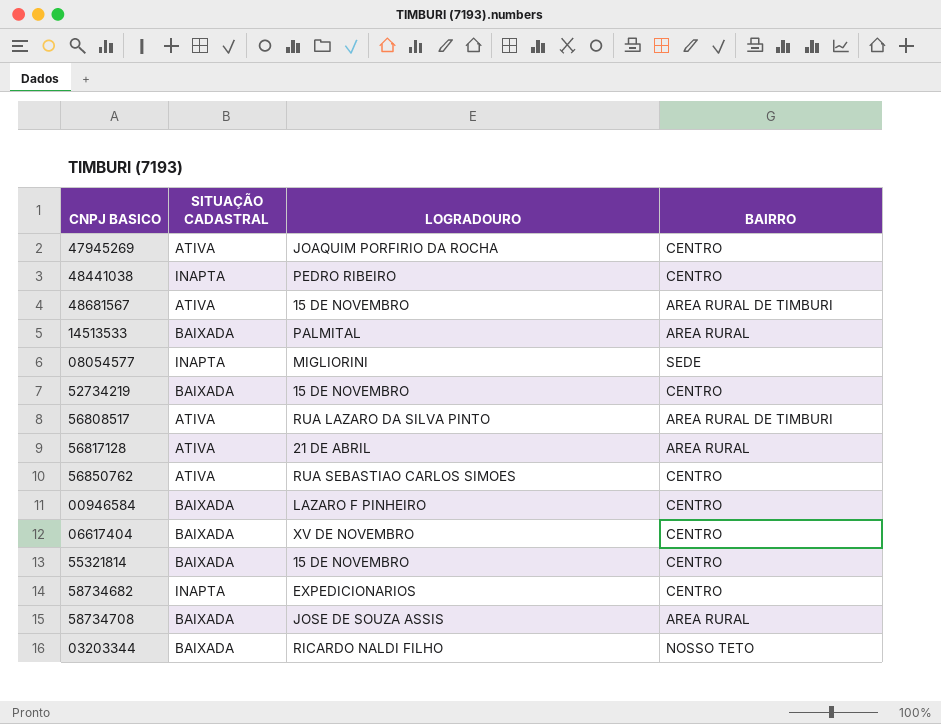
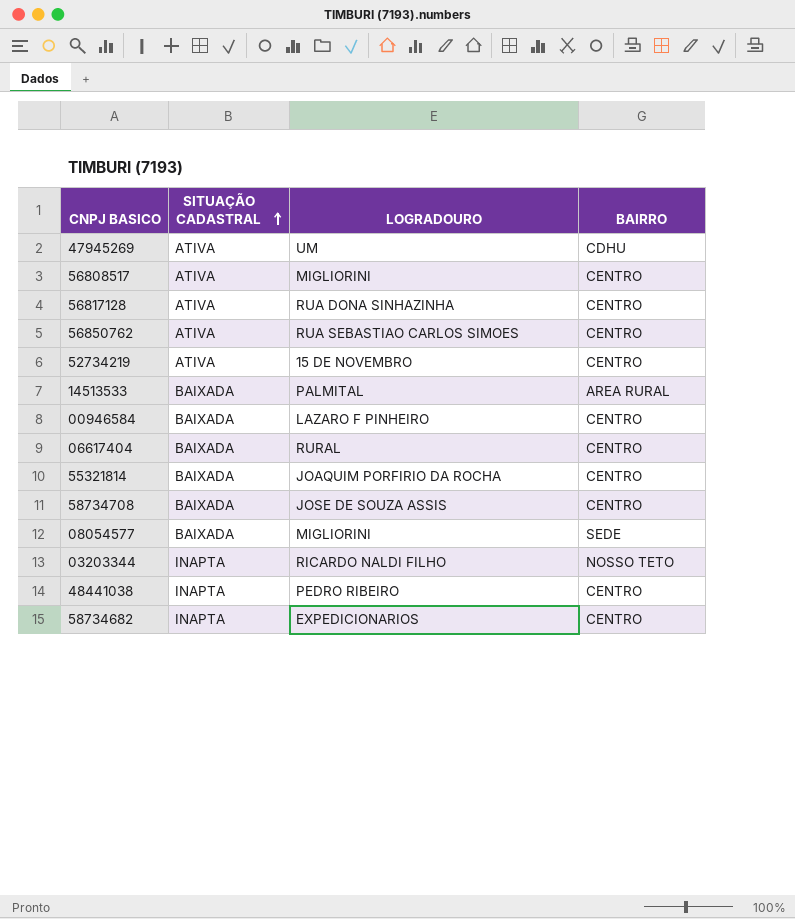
row order: none -> SITUAÇÃO CADASTRAL ascending
row 48681567: ATIVA | 15 DE NOVEMBRO | AREA RURAL DE TIMBURI -> none
47945269 | LOGRADOURO: JOAQUIM PORFIRIO DA ROCHA -> UM
47945269 | BAIRRO: CENTRO -> CDHU
56808517 | LOGRADOURO: RUA LAZARO DA SILVA PINTO -> MIGLIORINI
56808517 | BAIRRO: AREA RURAL DE TIMBURI -> CENTRO
56817128 | LOGRADOURO: 21 DE ABRIL -> RUA DONA SINHAZINHA
56817128 | BAIRRO: AREA RURAL -> CENTRO
52734219 | SITUAÇÃO CADASTRAL: BAIXADA -> ATIVA
06617404 | LOGRADOURO: XV DE NOVEMBRO -> RURAL
55321814 | LOGRADOURO: 15 DE NOVEMBRO -> JOAQUIM PORFIRIO DA ROCHA
58734708 | BAIRRO: AREA RURAL -> CENTRO
08054577 | SITUAÇÃO CADASTRAL: INAPTA -> BAIXADA
03203344 | SITUAÇÃO CADASTRAL: BAIXADA -> INAPTA

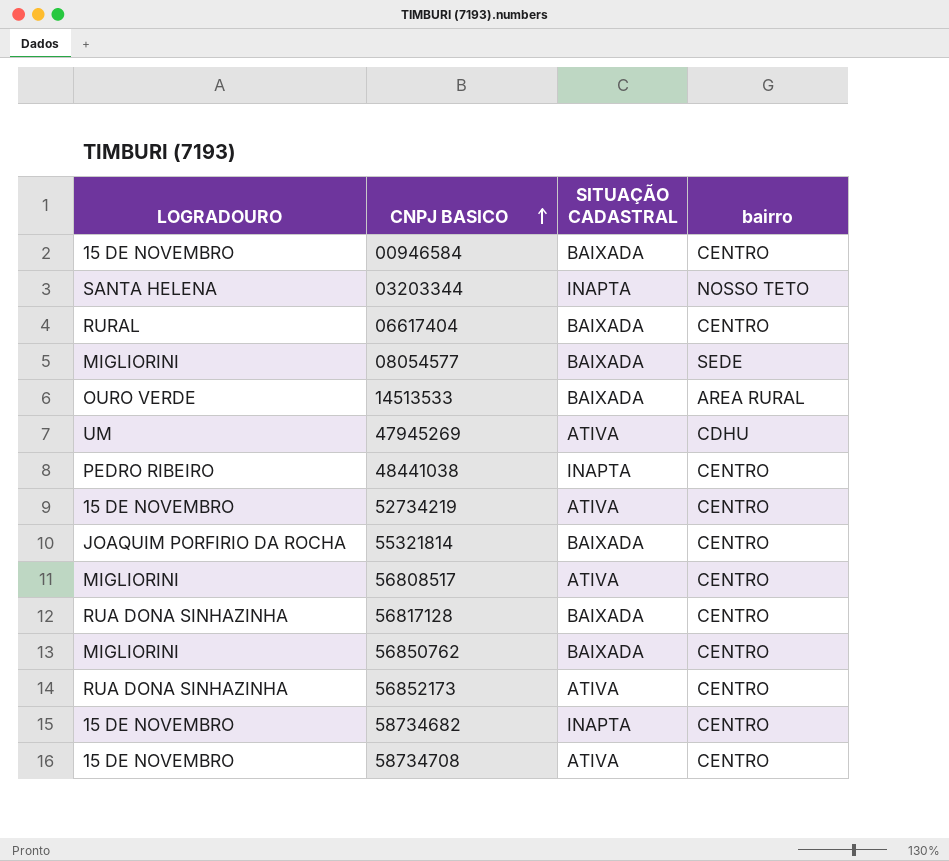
row order: SITUAÇÃO CADASTRAL ascending -> CNPJ BASICO ascending
column LOGRADOURO | position: 3 -> 1
column name: BAIRRO -> bairro
00946584 | LOGRADOURO: LAZARO F PINHEIRO -> 15 DE NOVEMBRO
03203344 | LOGRADOURO: RICARDO NALDI FILHO -> SANTA HELENA
14513533 | LOGRADOURO: PALMITAL -> OURO VERDE
56817128 | SITUAÇÃO CADASTRAL: ATIVA -> BAIXADA
56850762 | LOGRADOURO: RUA SEBASTIAO CARLOS SIMOES -> MIGLIORINI
56850762 | SITUAÇÃO CADASTRAL: ATIVA -> BAIXADA
row 56852173: none -> RUA DONA SINHAZINHA | ATIVA | CENTRO
58734682 | LOGRADOURO: EXPEDICIONARIOS -> 15 DE NOVEMBRO
58734708 | LOGRADOURO: JOSE DE SOUZA ASSIS -> 15 DE NOVEMBRO
58734708 | SITUAÇÃO CADASTRAL: BAIXADA -> ATIVA

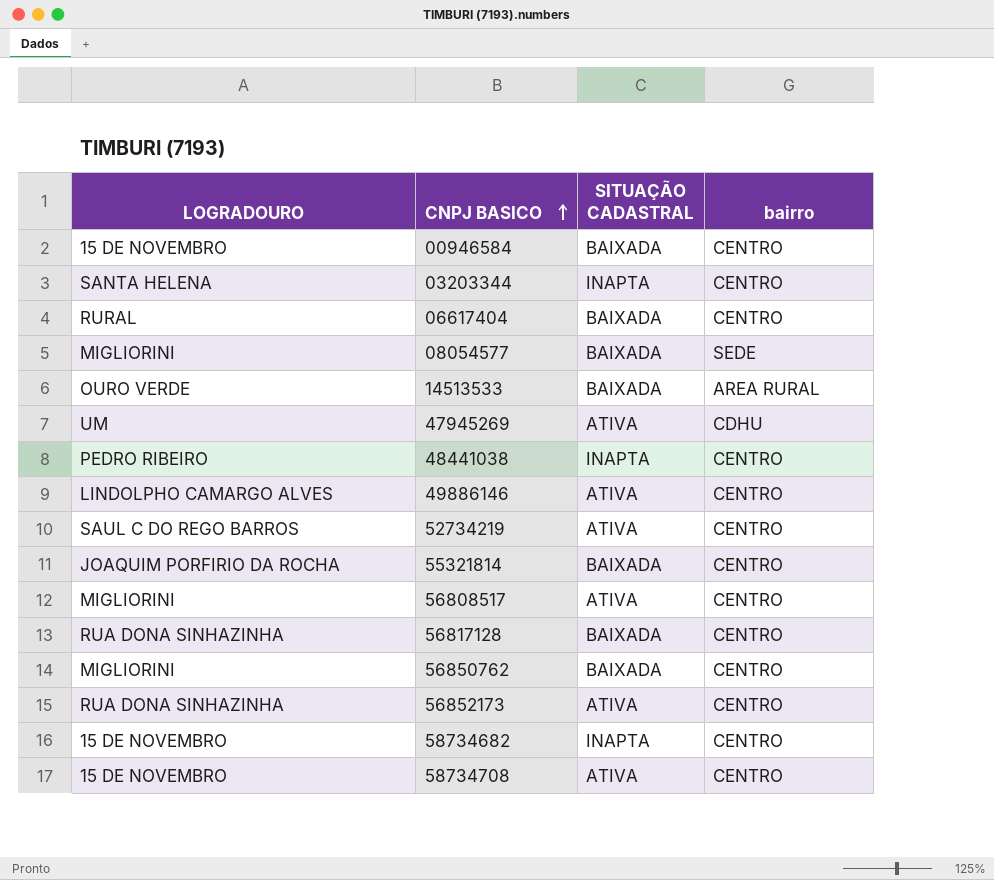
03203344 | bairro: NOSSO TETO -> CENTRO
row 49886146: none -> LINDOLPHO CAMARGO ALVES | ATIVA | CENTRO
52734219 | LOGRADOURO: 15 DE NOVEMBRO -> SAUL C DO REGO BARROS

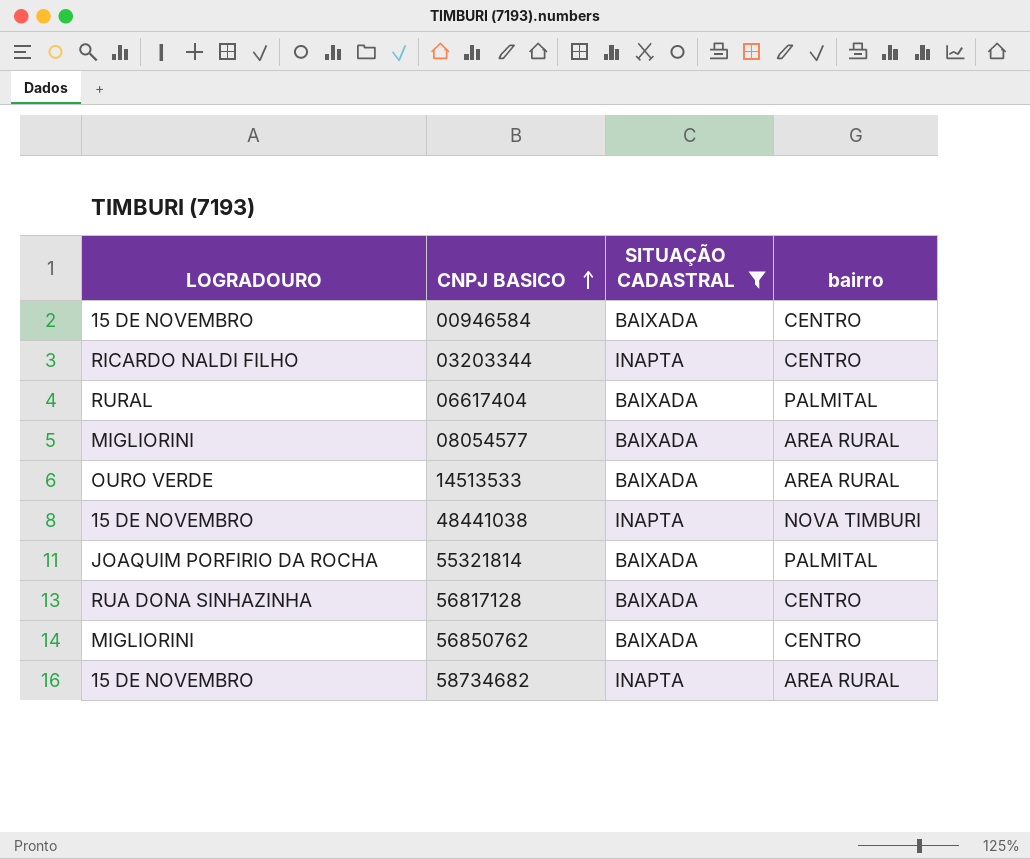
filter: none -> SITUAÇÃO CADASTRAL != ATIVA
03203344 | LOGRADOURO: SANTA HELENA -> RICARDO NALDI FILHO
06617404 | bairro: CENTRO -> PALMITAL
08054577 | bairro: SEDE -> AREA RURAL
48441038 | LOGRADOURO: PEDRO RIBEIRO -> 15 DE NOVEMBRO
48441038 | bairro: CENTRO -> NOVA TIMBURI
55321814 | bairro: CENTRO -> PALMITAL
58734682 | bairro: CENTRO -> AREA RURAL

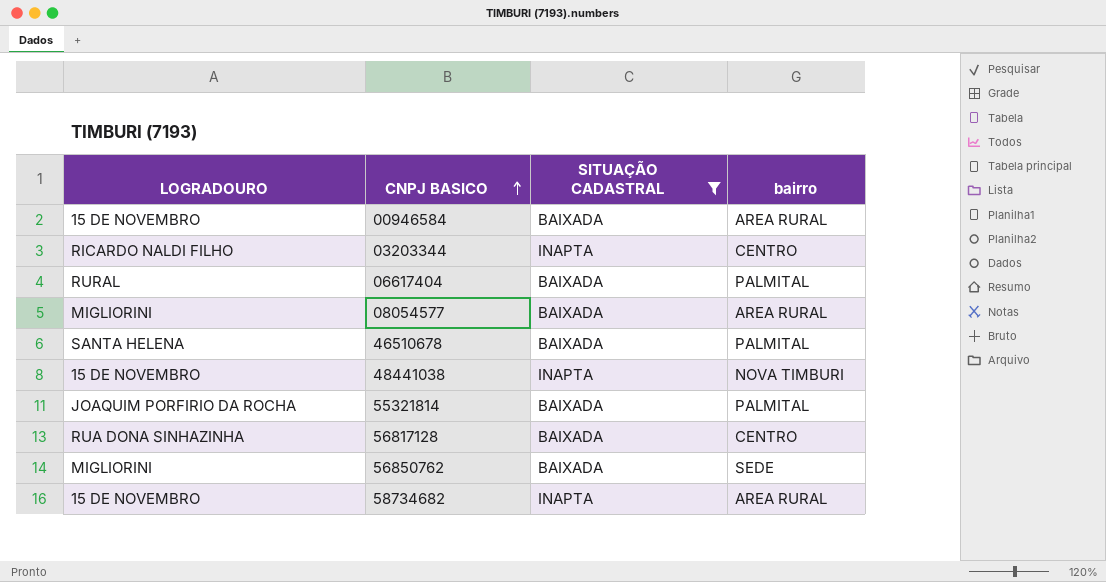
row 14513533: OURO VERDE | BAIXADA | AREA RURAL -> none
00946584 | bairro: CENTRO -> AREA RURAL
row 46510678: none -> SANTA HELENA | BAIXADA | PALMITAL
56850762 | bairro: CENTRO -> SEDE

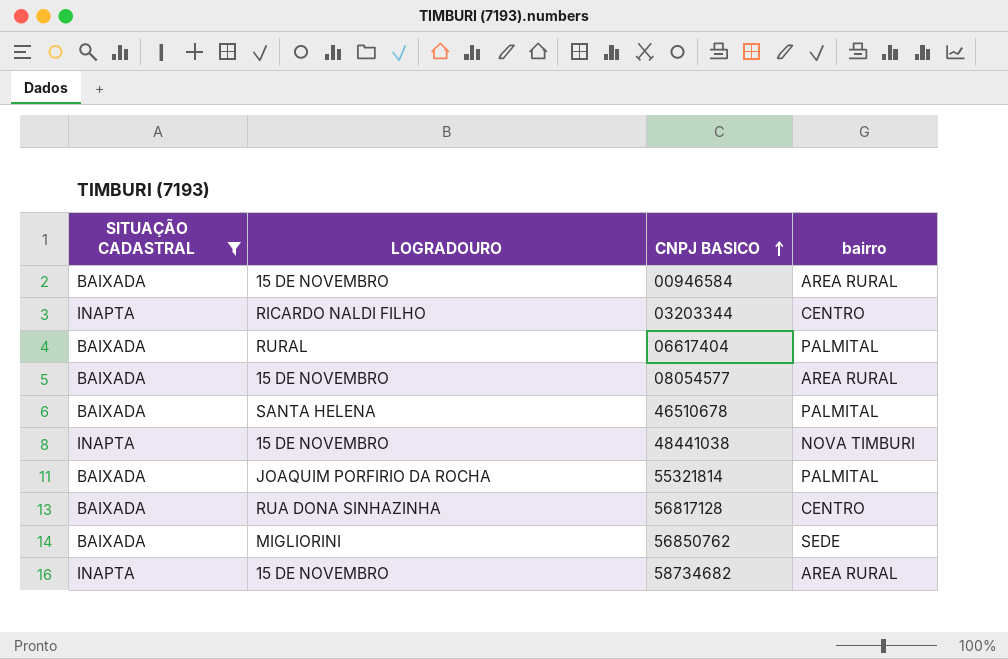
column SITUAÇÃO CADASTRAL | position: 3 -> 1
08054577 | LOGRADOURO: MIGLIORINI -> 15 DE NOVEMBRO

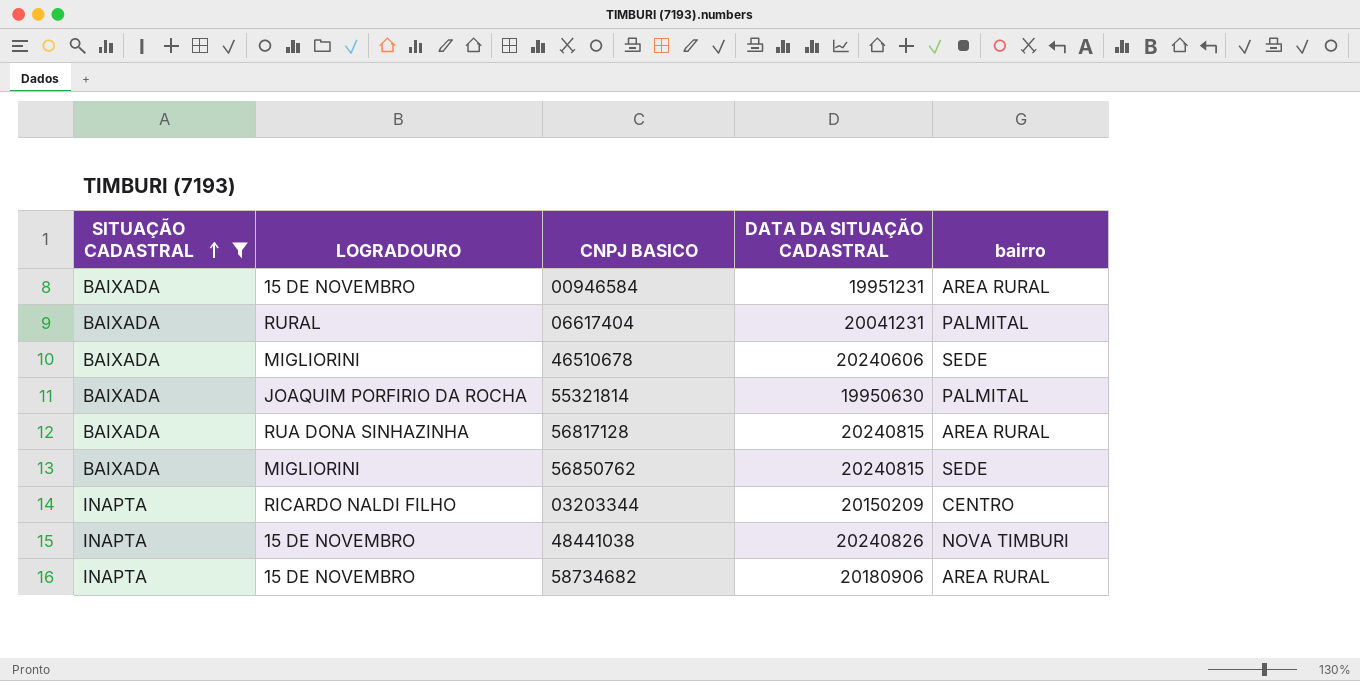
row order: CNPJ BASICO ascending -> SITUAÇÃO CADASTRAL ascending
column DATA DA SITUAÇÃO CADASTRAL | position: none -> 4
row 08054577: BAIXADA | 15 DE NOVEMBRO | AREA RURAL -> none
46510678 | LOGRADOURO: SANTA HELENA -> MIGLIORINI
46510678 | bairro: PALMITAL -> SEDE
56817128 | bairro: CENTRO -> AREA RURAL

